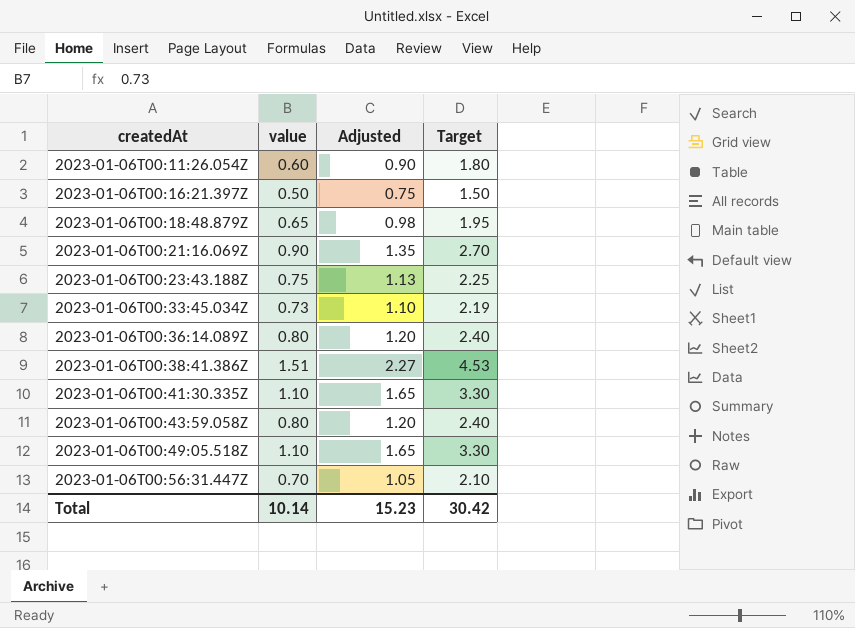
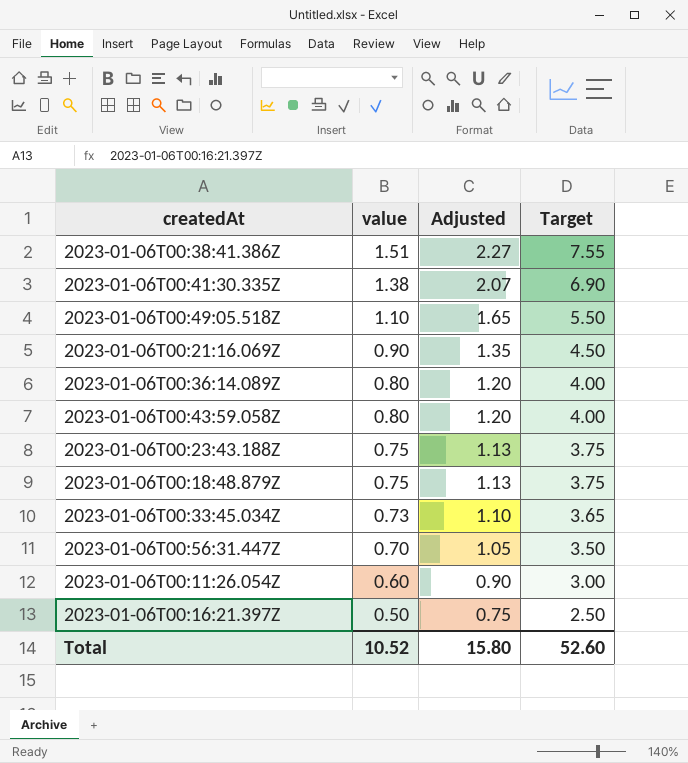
row order: createdAt ascending -> value descending
column Target | formula: [value] * 3 -> [value] * 5
2023-01-06T00:41:30.335Z | value: 1.10 -> 1.38
2023-01-06T00:41:30.335Z | Adjusted: 1.65 -> 2.07
2023-01-06T00:18:48.879Z | value: 0.65 -> 0.75
2023-01-06T00:18:48.879Z | Adjusted: 0.98 -> 1.13
Total | value: 10.14 -> 10.52
Total | Adjusted: 15.23 -> 15.80
Total | Target: 30.42 -> 52.60

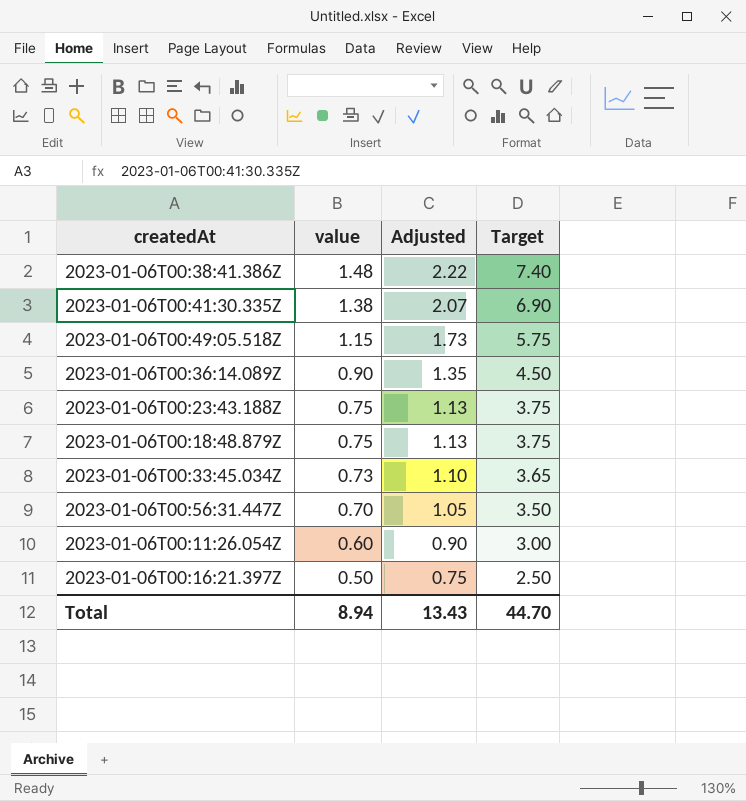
row 2023-01-06T00:21:16.069Z: 0.90 | 1.35 | 4.50 -> none
row 2023-01-06T00:43:59.058Z: 0.80 | 1.20 | 4.00 -> none
2023-01-06T00:38:41.386Z | value: 1.51 -> 1.48
2023-01-06T00:38:41.386Z | Adjusted: 2.27 -> 2.22
2023-01-06T00:38:41.386Z | Target: 7.55 -> 7.40
2023-01-06T00:49:05.518Z | value: 1.10 -> 1.15
2023-01-06T00:49:05.518Z | Adjusted: 1.65 -> 1.73
2023-01-06T00:49:05.518Z | Target: 5.50 -> 5.75
2023-01-06T00:36:14.089Z | value: 0.80 -> 0.90
2023-01-06T00:36:14.089Z | Adjusted: 1.20 -> 1.35
2023-01-06T00:36:14.089Z | Target: 4.00 -> 4.50
Total | value: 10.52 -> 8.94
Total | Adjusted: 15.80 -> 13.43
Total | Target: 52.60 -> 44.70

